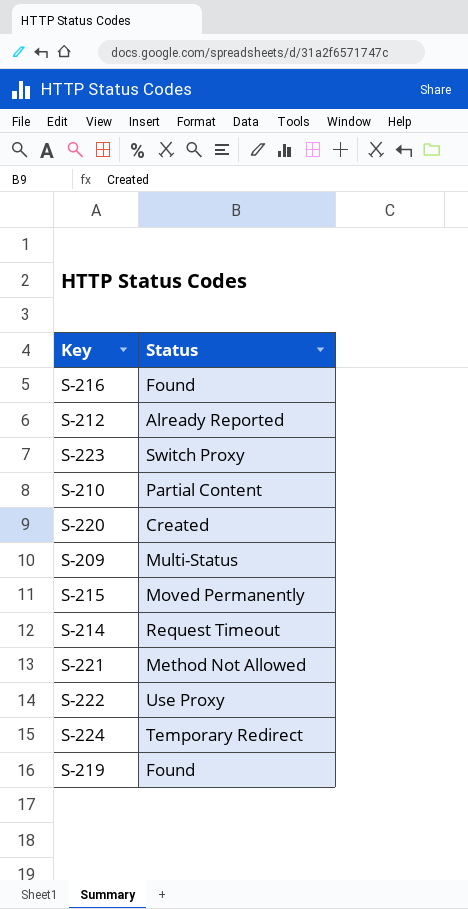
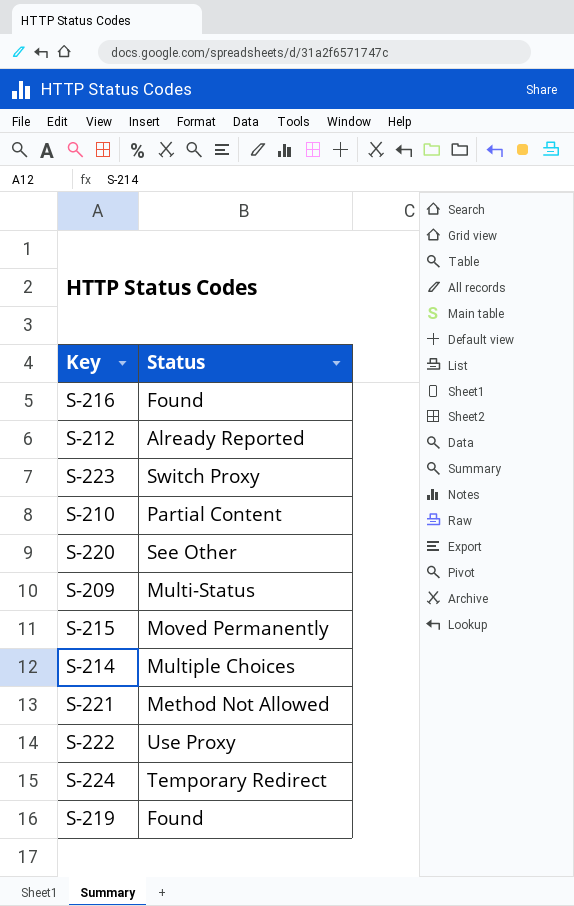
S-220 | Status: Created -> See Other
S-214 | Status: Request Timeout -> Multiple Choices

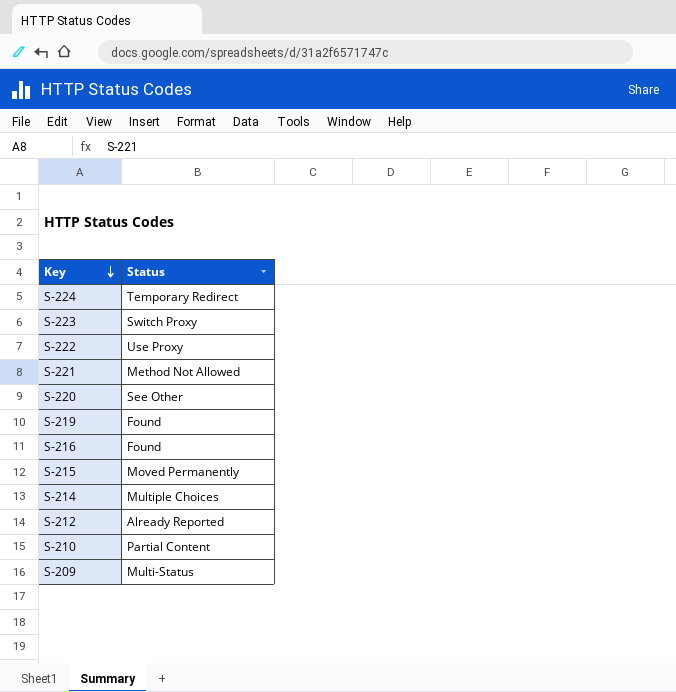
row order: none -> Key descending

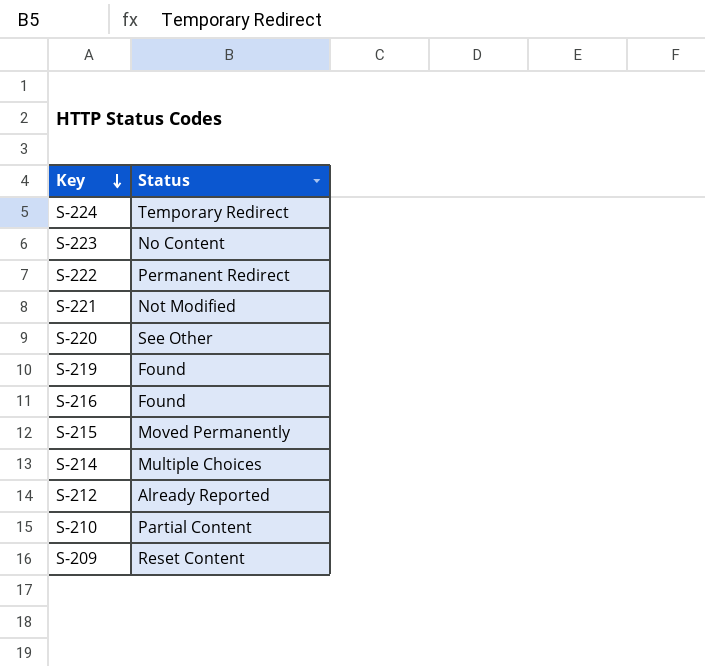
S-223 | Status: Switch Proxy -> No Content
S-222 | Status: Use Proxy -> Permanent Redirect
S-221 | Status: Method Not Allowed -> Not Modified
S-209 | Status: Multi-Status -> Reset Content

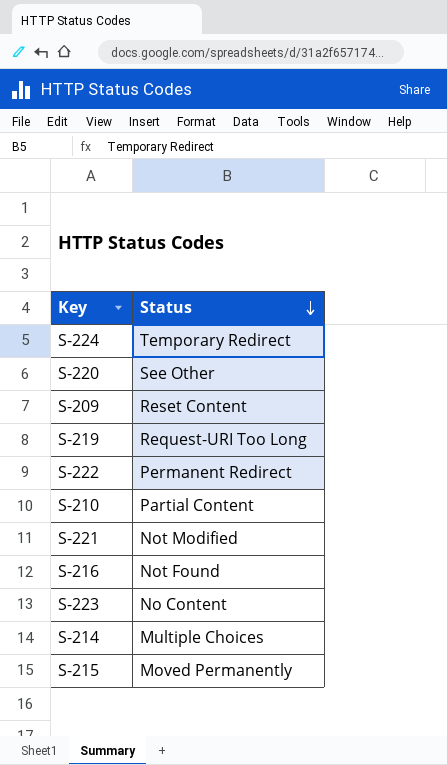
row order: Key descending -> Status descending
row S-212: Already Reported -> none
S-219 | Status: Found -> Request-URI Too Long
S-216 | Status: Found -> Not Found

